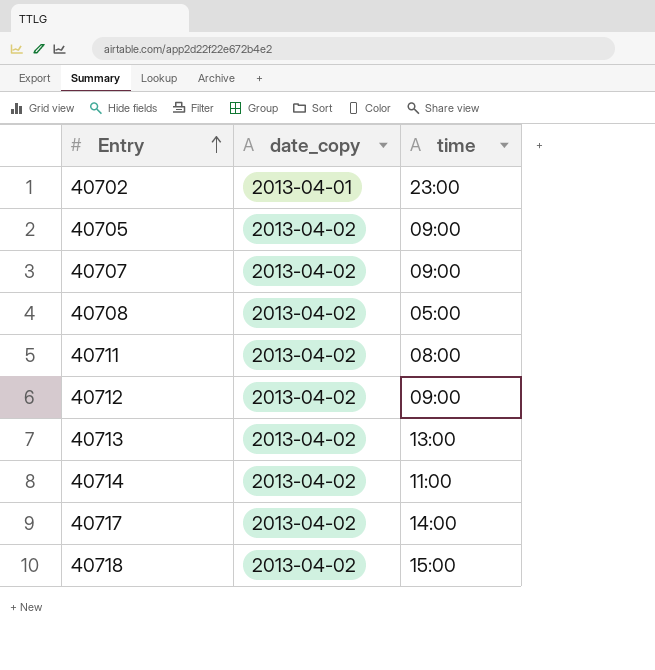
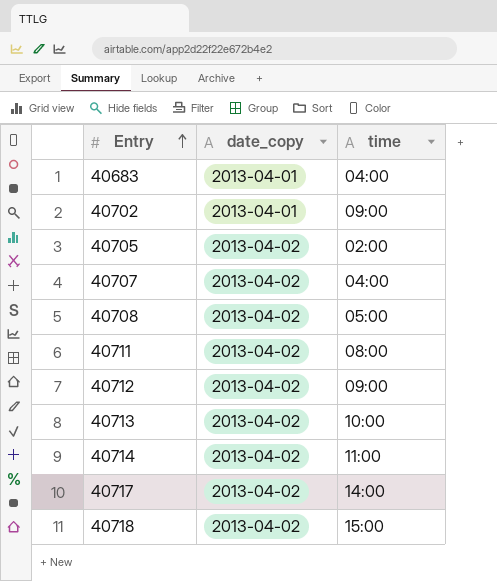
row 40683: none -> 2013-04-01 | 04:00
40702 | time: 23:00 -> 09:00
40705 | time: 09:00 -> 02:00
40707 | time: 09:00 -> 04:00
40713 | time: 13:00 -> 10:00

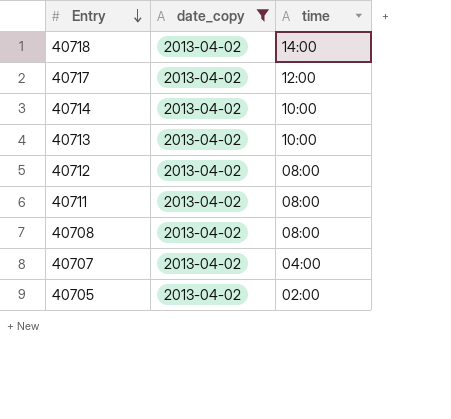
filter: none -> date_copy = 2013-04-02
row order: Entry ascending -> Entry descending
40718 | time: 15:00 -> 14:00
40717 | time: 14:00 -> 12:00
40714 | time: 11:00 -> 10:00
40712 | time: 09:00 -> 08:00
40708 | time: 05:00 -> 08:00

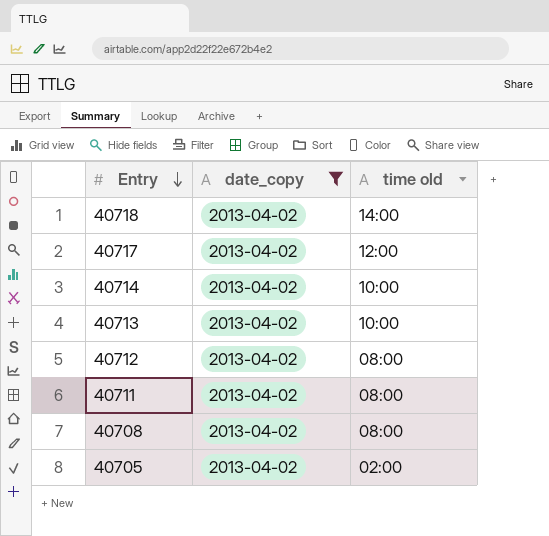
column name: time -> time old
row 40707: 2013-04-02 | 04:00 -> none

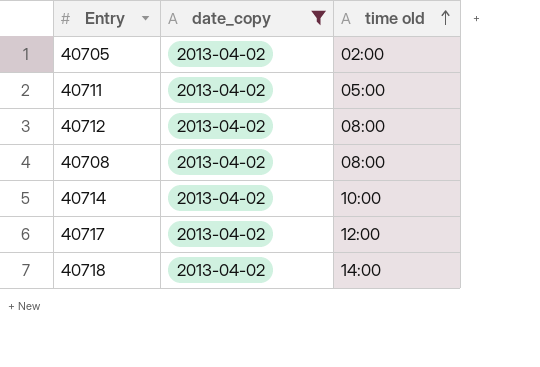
row order: Entry descending -> time old ascending
row 40713: 2013-04-02 | 10:00 -> none
40711 | time old: 08:00 -> 05:00

